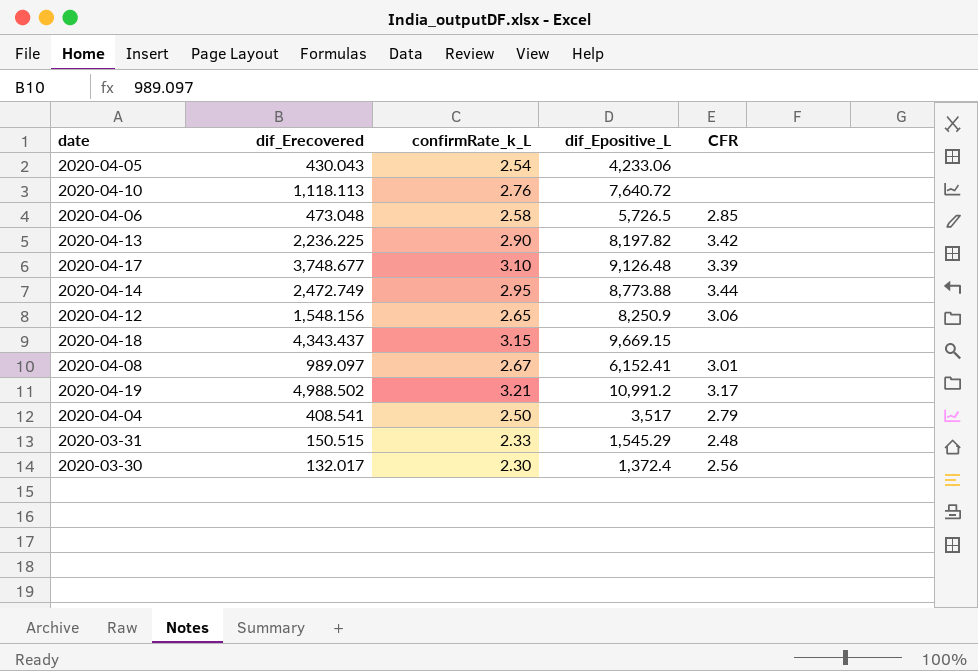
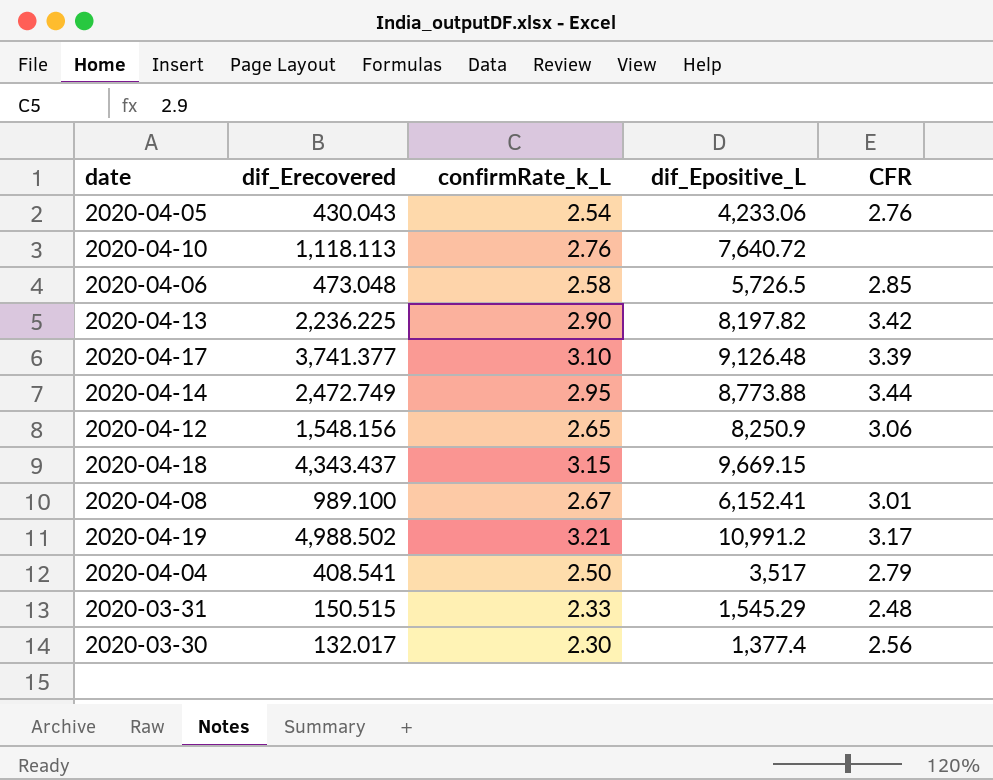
2020-04-05 | CFR: none -> 2.76
2020-04-17 | dif_Erecovered: 3,748.677 -> 3,741.377
2020-04-08 | dif_Erecovered: 989.097 -> 989.100
2020-03-30 | dif_Epositive_L: 1,372.4 -> 1,377.4

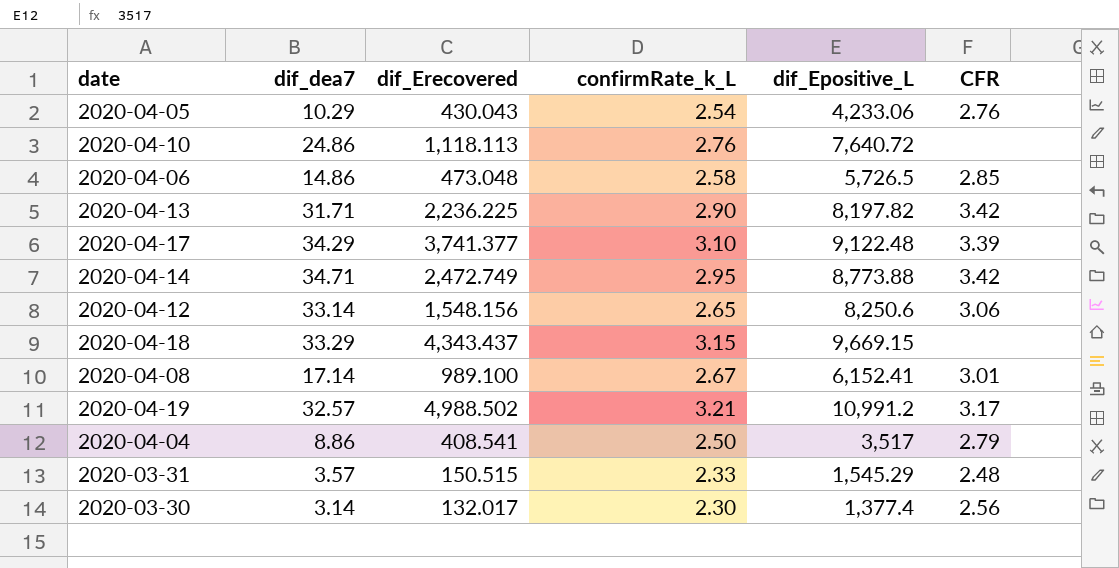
column dif_dea7 | position: none -> 2
2020-04-17 | dif_Epositive_L: 9,126.48 -> 9,122.48
2020-04-14 | CFR: 3.44 -> 3.42
2020-04-12 | dif_Epositive_L: 8,250.9 -> 8,250.6

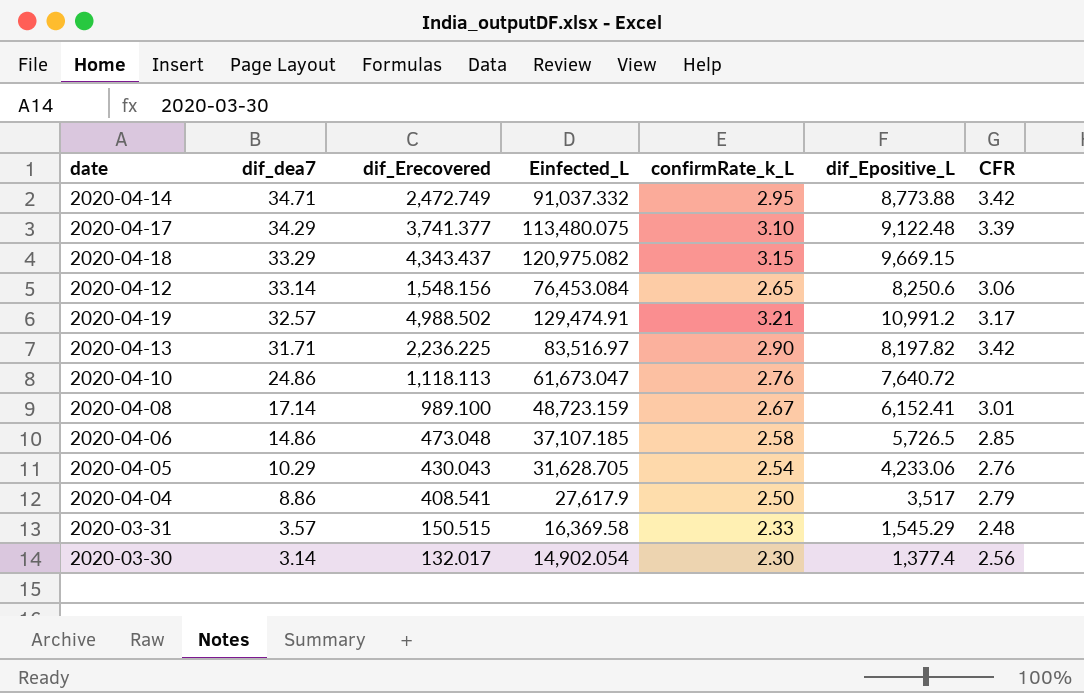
row order: none -> dif_dea7 descending
column Einfected_L | position: none -> 4

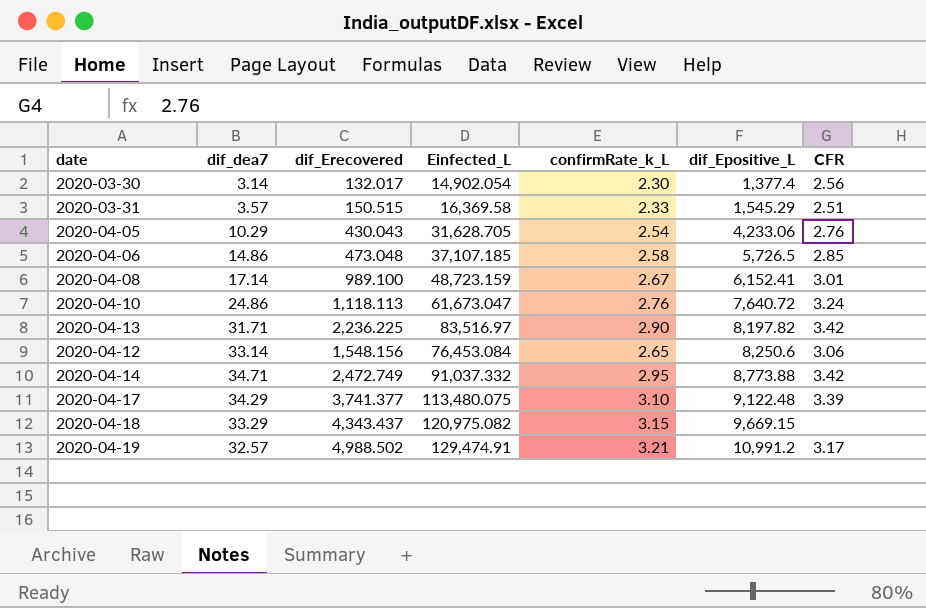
row order: dif_dea7 descending -> dif_Epositive_L ascending
row 2020-04-04: 8.86 | 408.541 | 27,617.9 | 2.50 | 3,517 | 2.79 -> none
2020-03-31 | CFR: 2.48 -> 2.51
2020-04-10 | CFR: none -> 3.24

